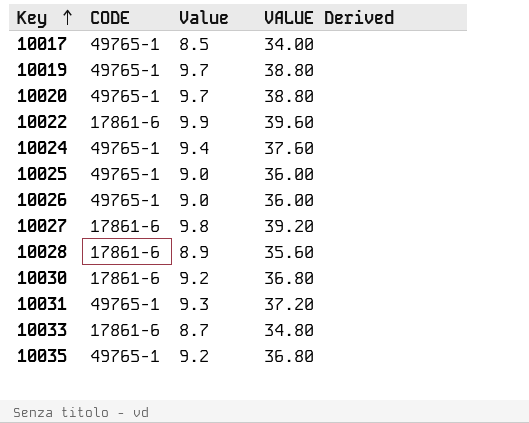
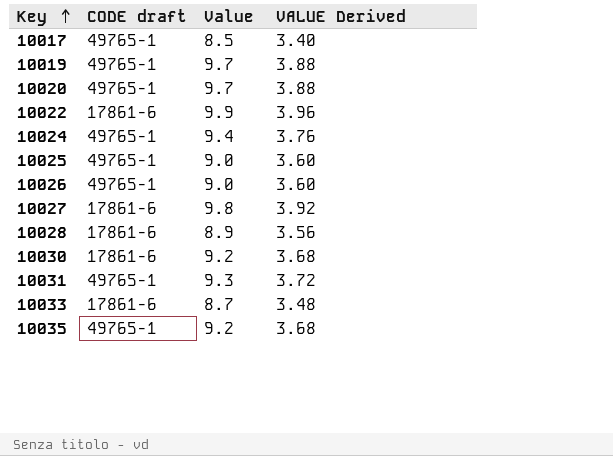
column name: CODE -> CODE draft
column VALUE Derived | formula: [Value] * 4 -> [Value] * 0.4

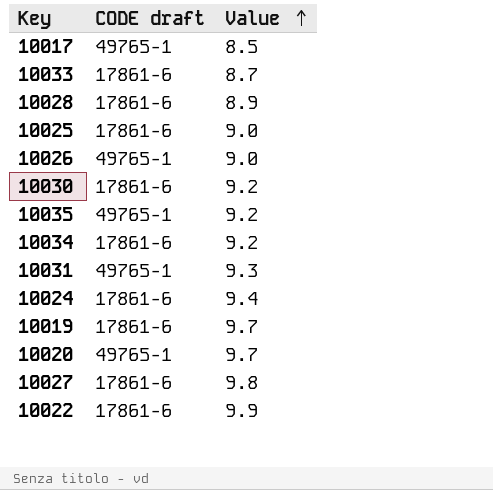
row order: Key ascending -> Value ascending
column VALUE Derived | formula: [Value] * 0.4 -> none
10025 | CODE draft: 49765-1 -> 17861-6
row 10034: none -> 17861-6 | 9.2
10024 | CODE draft: 49765-1 -> 17861-6
10019 | CODE draft: 49765-1 -> 17861-6

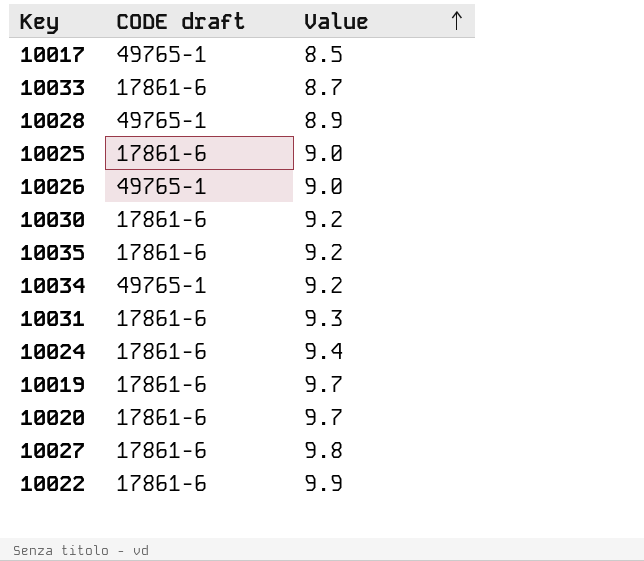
10028 | CODE draft: 17861-6 -> 49765-1
10035 | CODE draft: 49765-1 -> 17861-6
10034 | CODE draft: 17861-6 -> 49765-1
10031 | CODE draft: 49765-1 -> 17861-6
10020 | CODE draft: 49765-1 -> 17861-6

